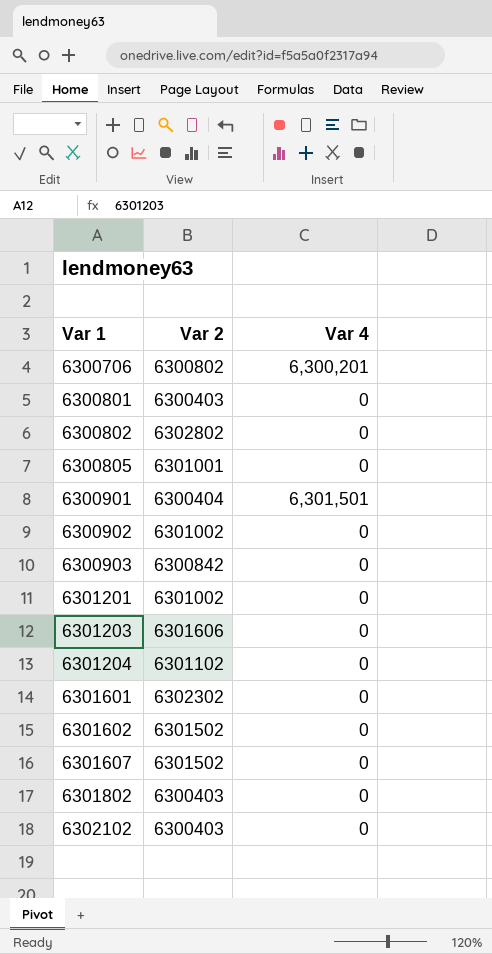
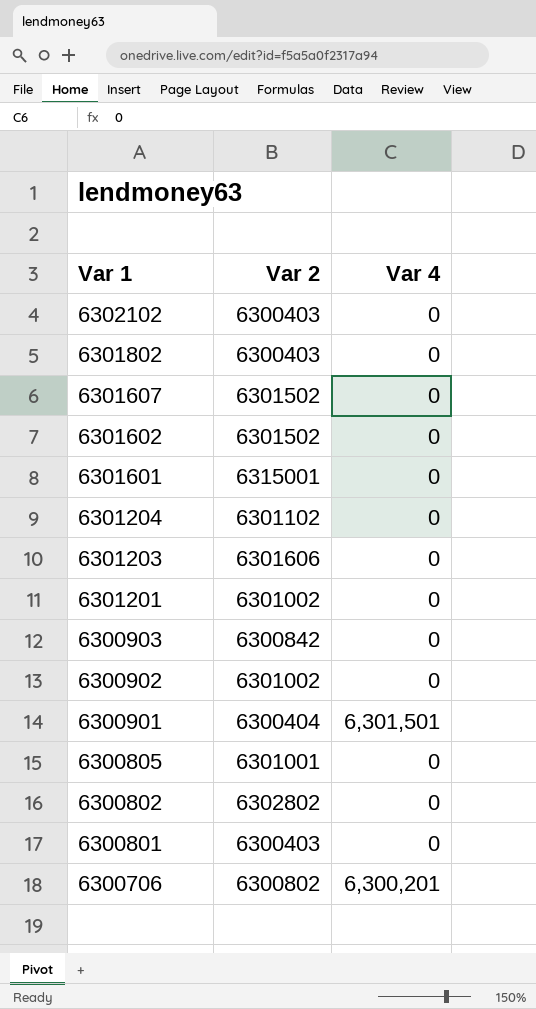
row order: Var 1 ascending -> Var 1 descending
6301601 | Var 2: 6302302 -> 6315001

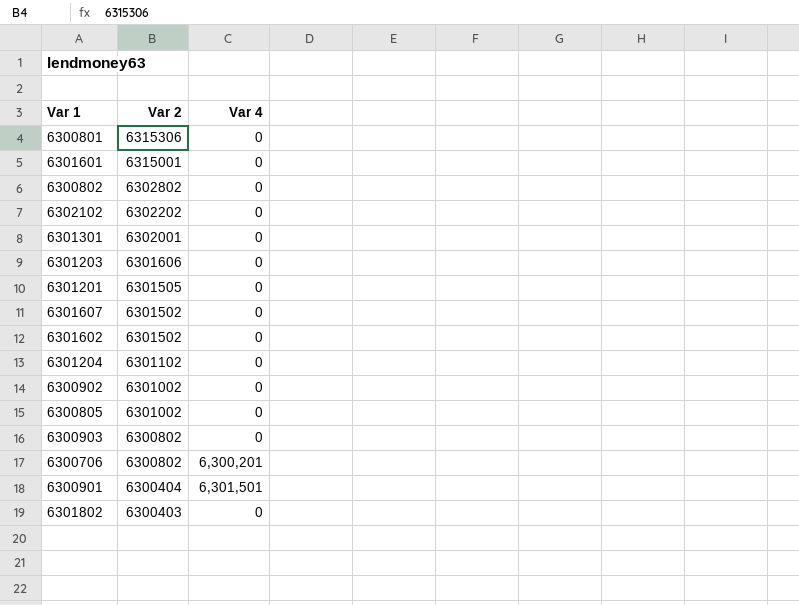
row order: Var 1 descending -> Var 2 descending
6300801 | Var 2: 6300403 -> 6315306
6302102 | Var 2: 6300403 -> 6302202
row 6301301: none -> 6302001 | 0
6301201 | Var 2: 6301002 -> 6301505
6300805 | Var 2: 6301001 -> 6301002
6300903 | Var 2: 6300842 -> 6300802

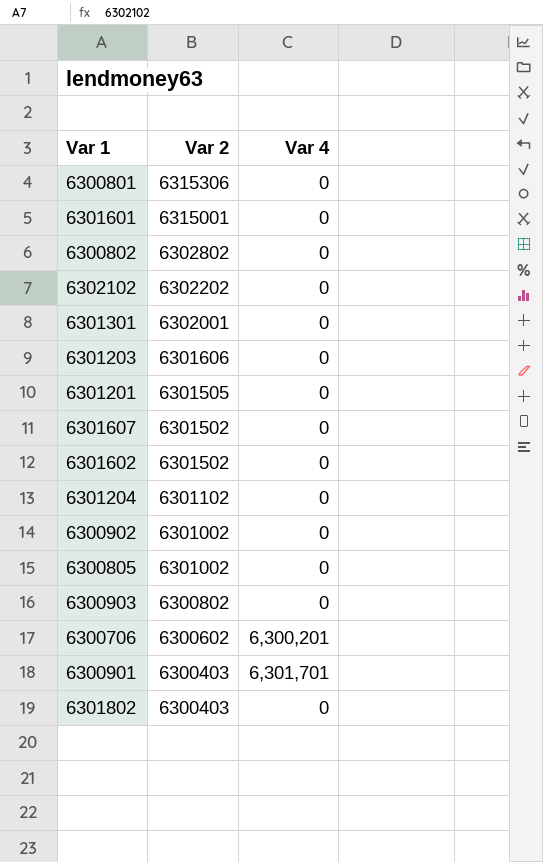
6300706 | Var 2: 6300802 -> 6300602
6300901 | Var 2: 6300404 -> 6300403
6300901 | Var 4: 6,301,501 -> 6,301,701

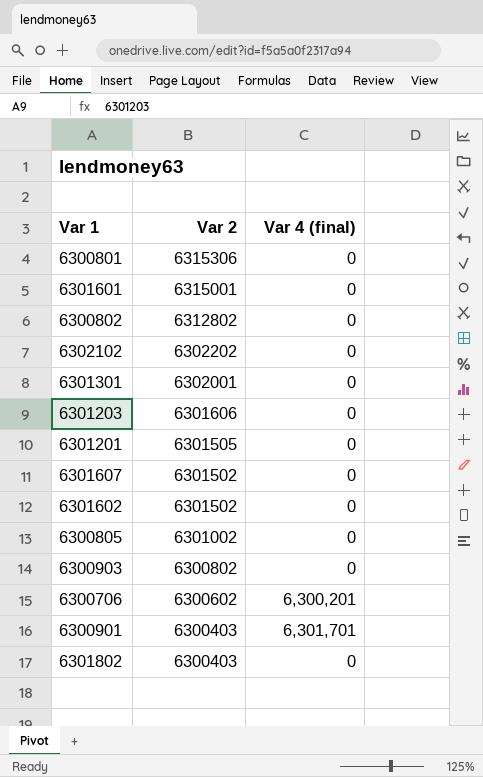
column name: Var 4 -> Var 4 (final)
row 6301204: 6301102 | 0 -> none
row 6300902: 6301002 | 0 -> none
6300802 | Var 2: 6302802 -> 6312802

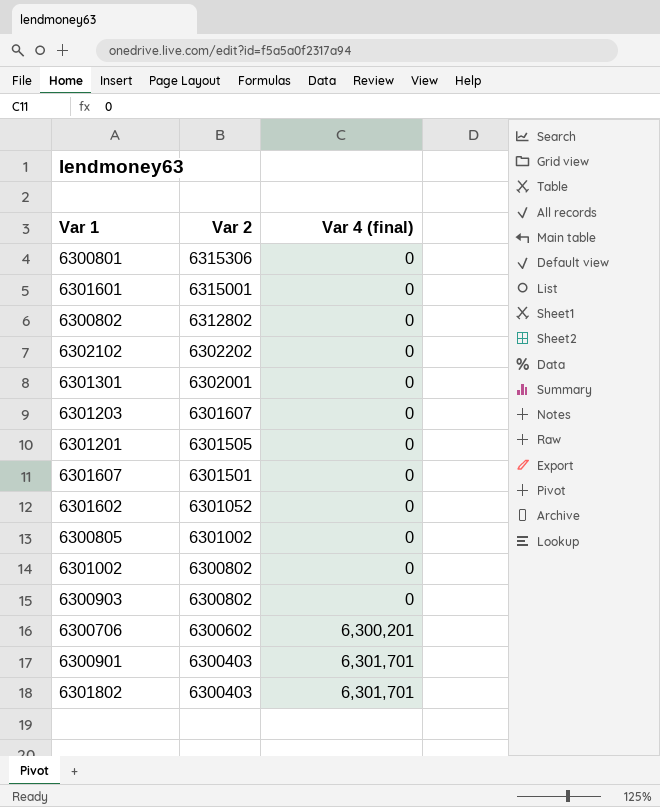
6301203 | Var 2: 6301606 -> 6301607
6301607 | Var 2: 6301502 -> 6301501
6301602 | Var 2: 6301502 -> 6301052
row 6301002: none -> 6300802 | 0
6301802 | Var 4 (final): 0 -> 6,301,701

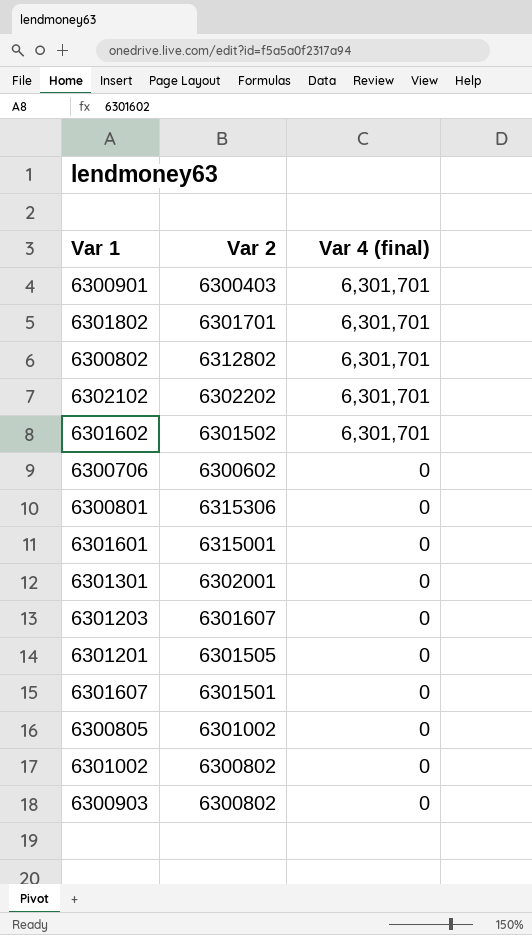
row order: Var 2 descending -> Var 4 (final) descending
6301802 | Var 2: 6300403 -> 6301701
6300802 | Var 4 (final): 0 -> 6,301,701
6302102 | Var 4 (final): 0 -> 6,301,701
6301602 | Var 2: 6301052 -> 6301502
6301602 | Var 4 (final): 0 -> 6,301,701
6300706 | Var 4 (final): 6,300,201 -> 0

